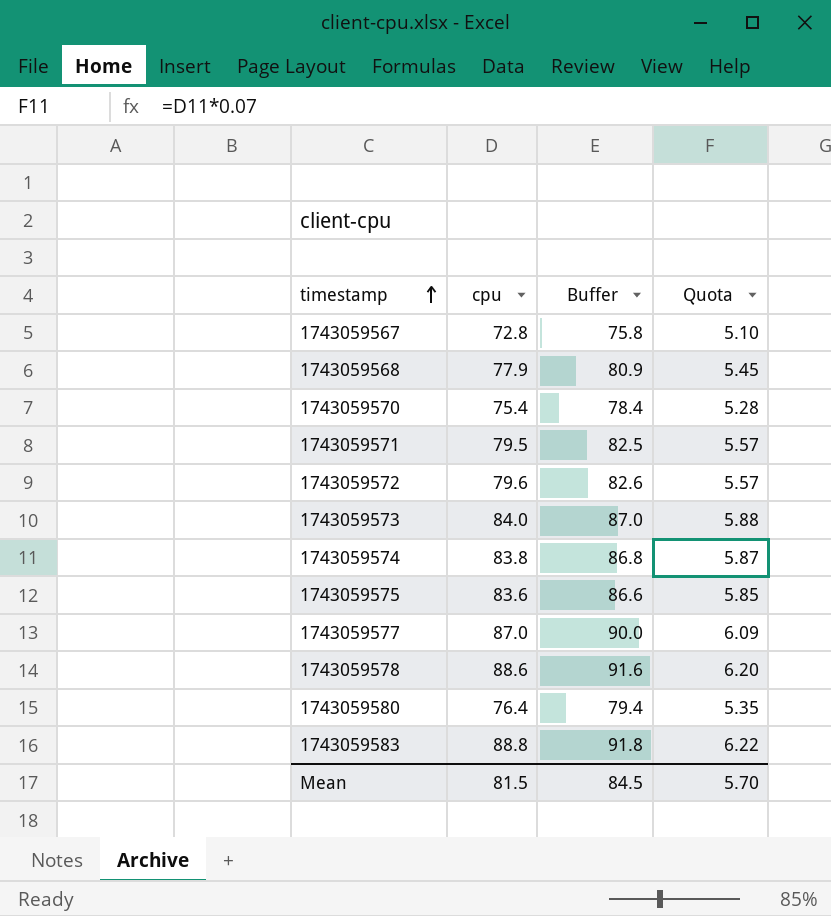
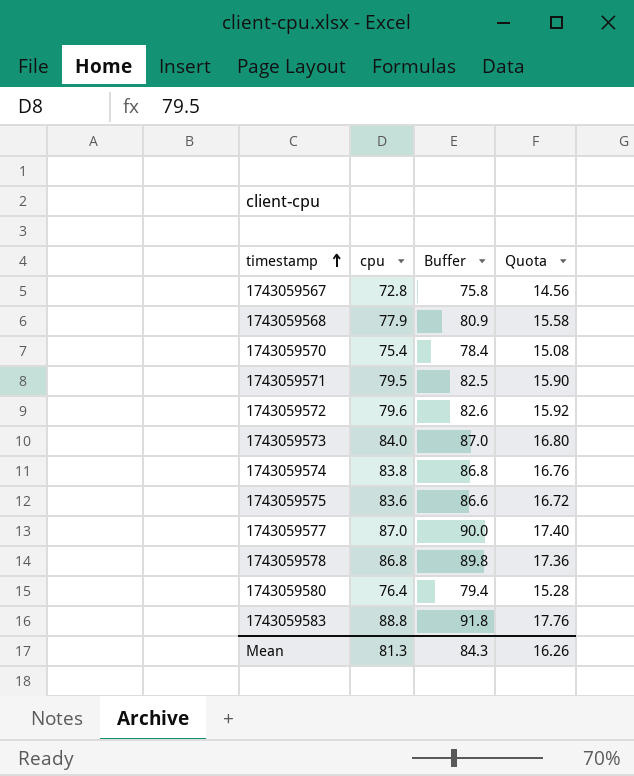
column Quota | formula: [cpu] * 0.07 -> [cpu] * 0.2
1743059578 | cpu: 88.6 -> 86.8
1743059578 | Buffer: 91.6 -> 89.8
Mean | cpu: 81.5 -> 81.3
Mean | Buffer: 84.5 -> 84.3
Mean | Quota: 5.70 -> 16.26

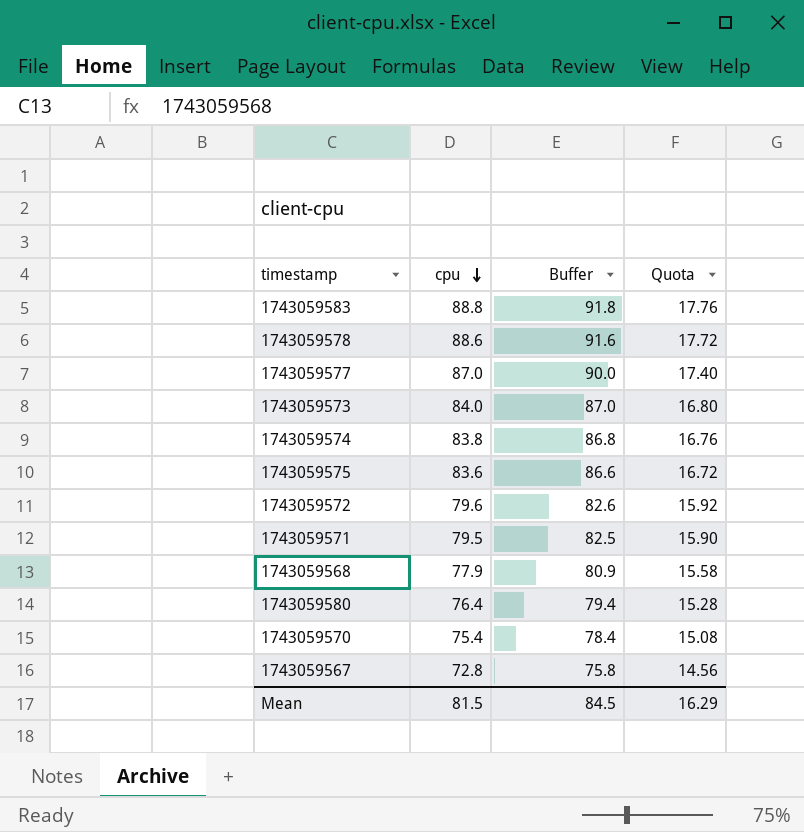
row order: timestamp ascending -> cpu descending
1743059578 | cpu: 86.8 -> 88.6
1743059578 | Buffer: 89.8 -> 91.6
1743059578 | Quota: 17.36 -> 17.72
Mean | cpu: 81.3 -> 81.5
Mean | Buffer: 84.3 -> 84.5
Mean | Quota: 16.26 -> 16.29

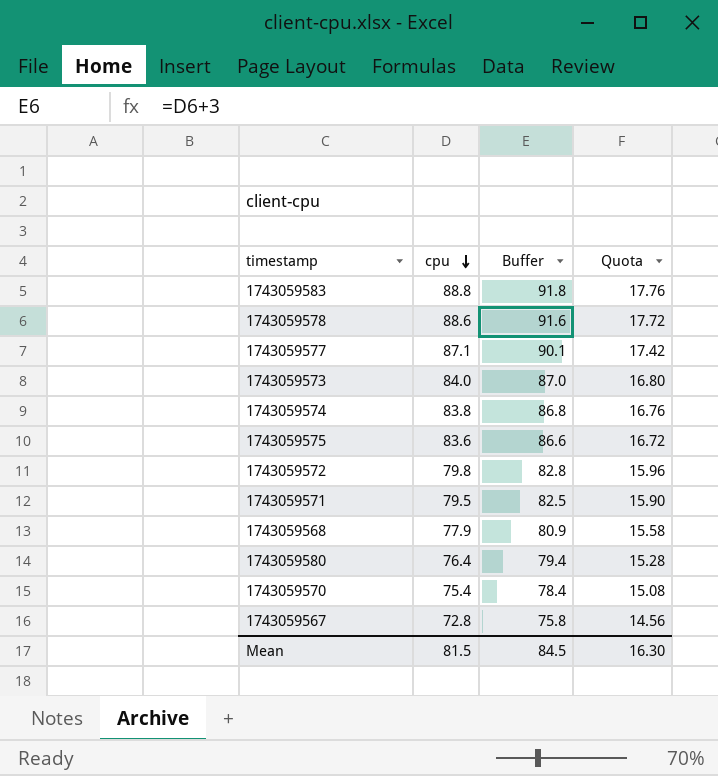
1743059577 | cpu: 87.0 -> 87.1
1743059577 | Buffer: 90.0 -> 90.1
1743059577 | Quota: 17.40 -> 17.42
1743059572 | cpu: 79.6 -> 79.8
1743059572 | Buffer: 82.6 -> 82.8
1743059572 | Quota: 15.92 -> 15.96
Mean | Quota: 16.29 -> 16.30

